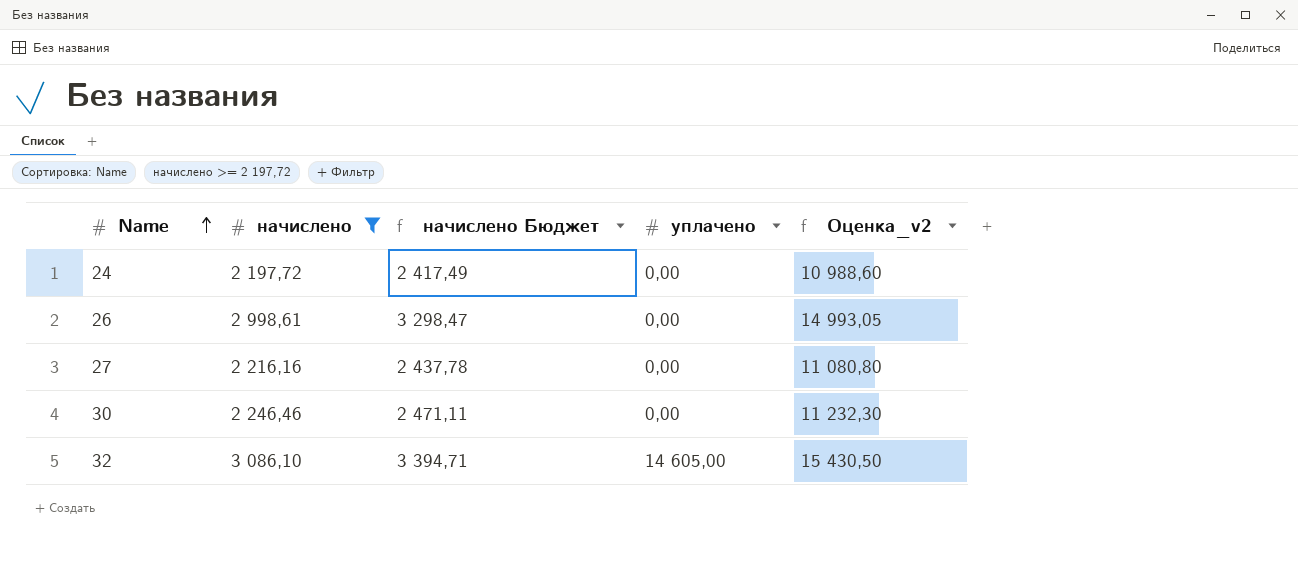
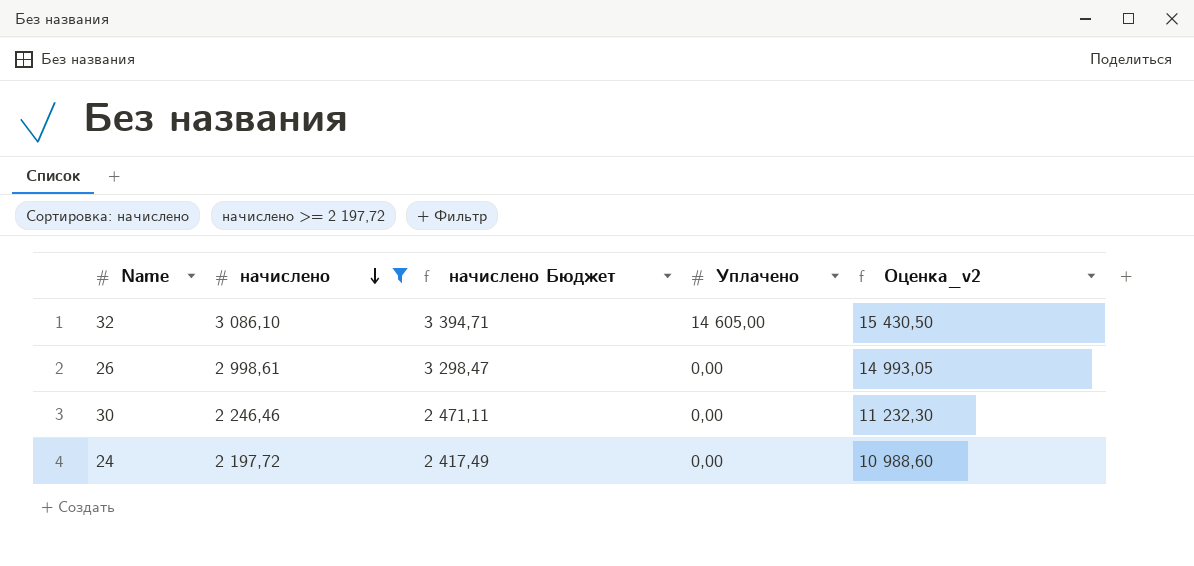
row order: Name ascending -> начислено descending
column name: уплачено -> Уплачено
row 27: 2 216,16 | 2 437,78 | 0,00 | 11 080,80 -> none

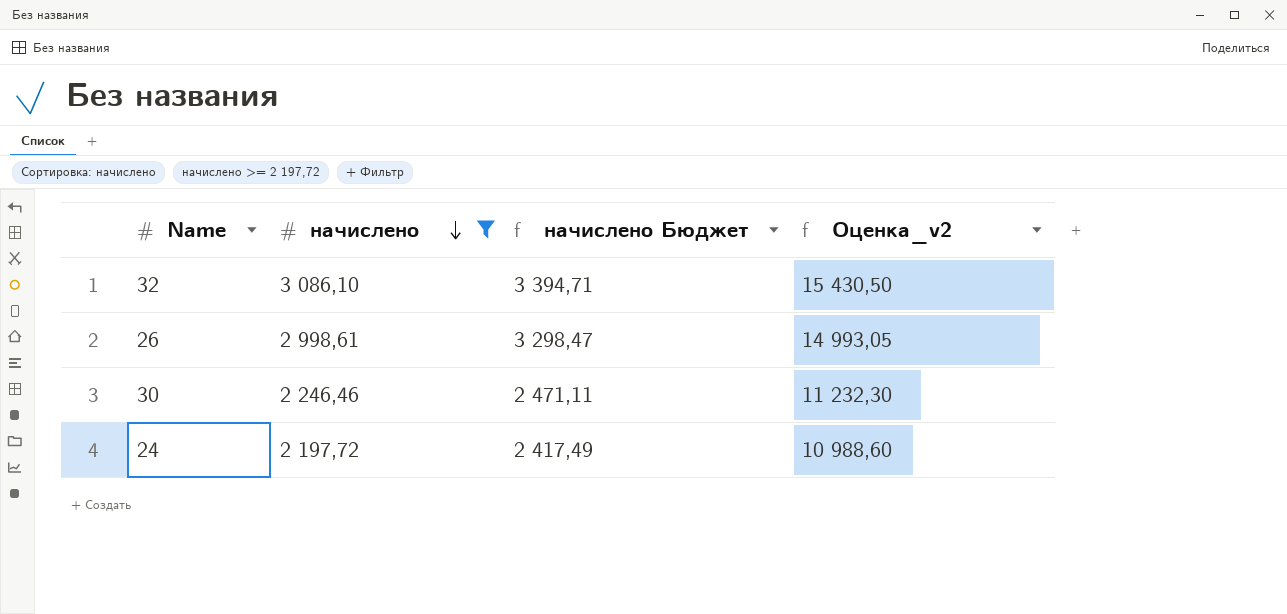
column Уплачено | position: 4 -> none

